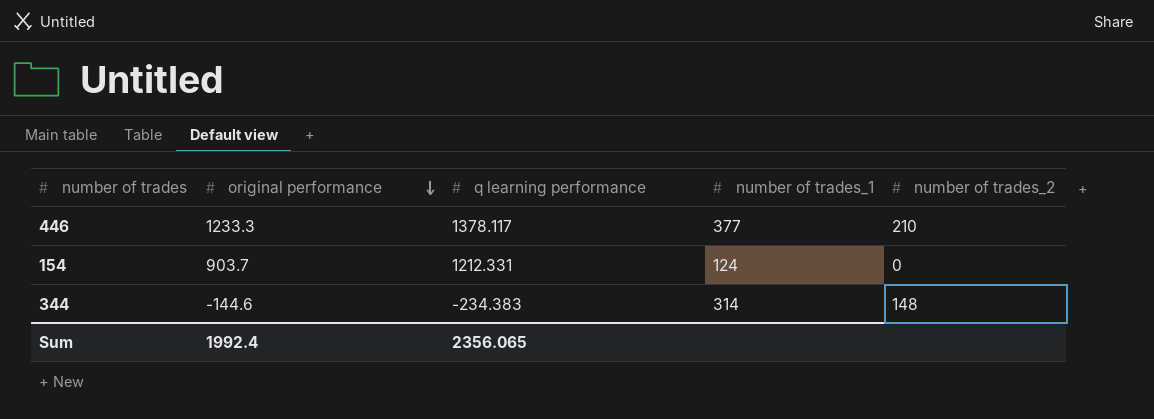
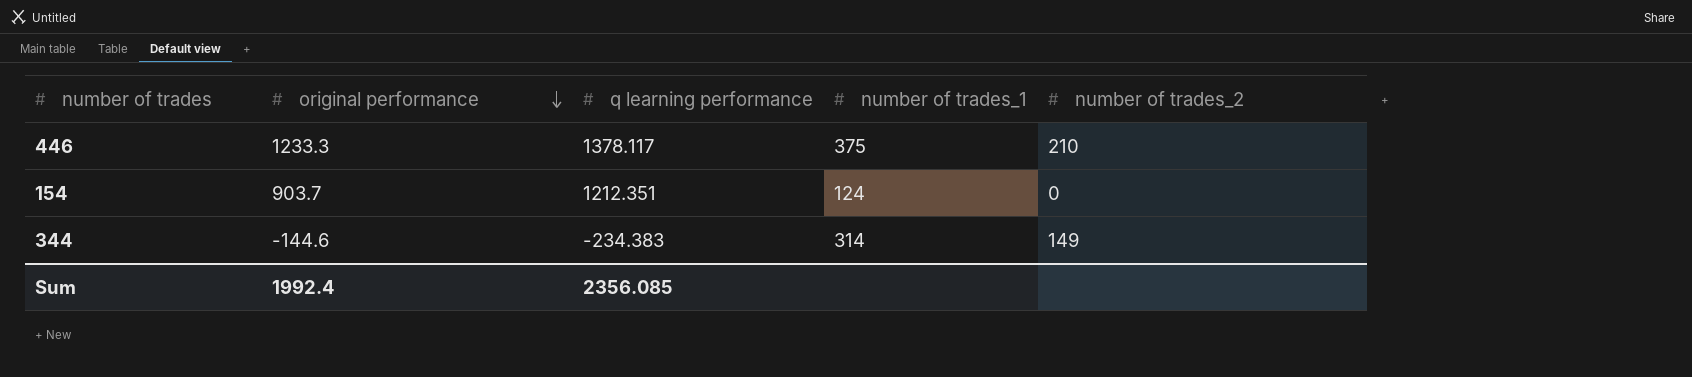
446 | number of trades_1: 377 -> 375
154 | q learning performance: 1212.331 -> 1212.351
344 | number of trades_2: 148 -> 149
Sum | q learning performance: 2356.065 -> 2356.085

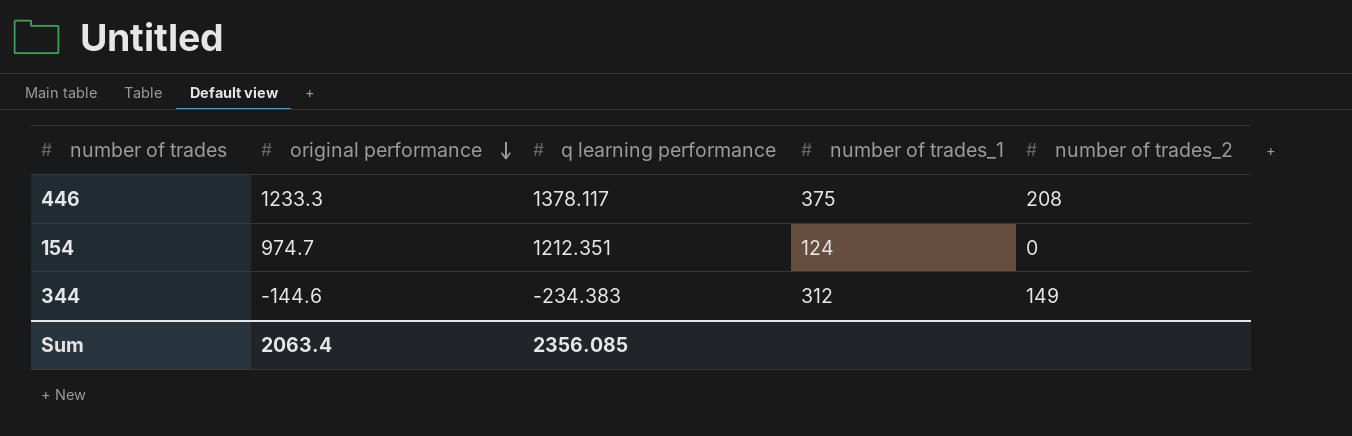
446 | number of trades_2: 210 -> 208
154 | original performance: 903.7 -> 974.7
344 | number of trades_1: 314 -> 312
Sum | original performance: 1992.4 -> 2063.4

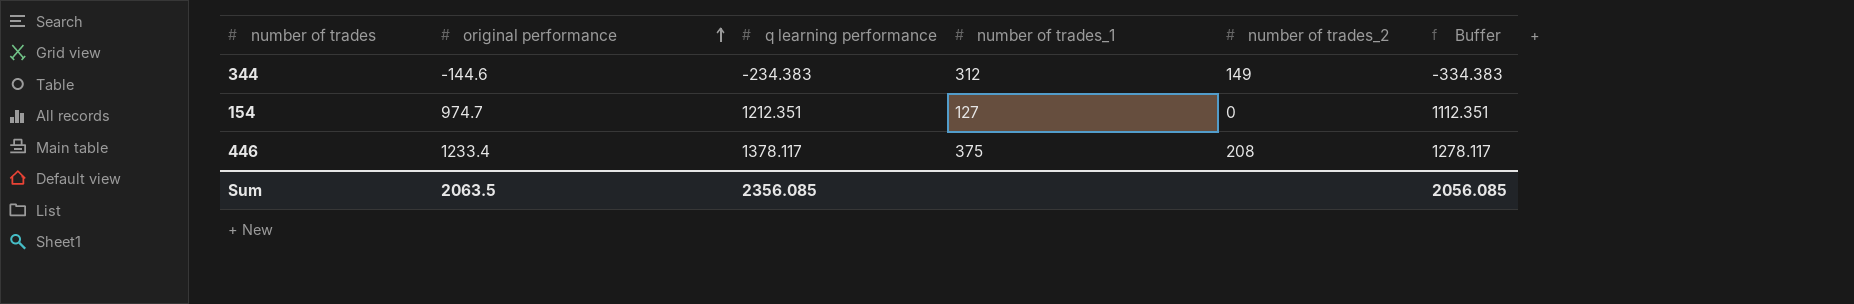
row order: original performance descending -> original performance ascending
column Buffer | formula: none -> [q learning performance] - 100
154 | number of trades_1: 124 -> 127
446 | original performance: 1233.3 -> 1233.4
Sum | original performance: 2063.4 -> 2063.5

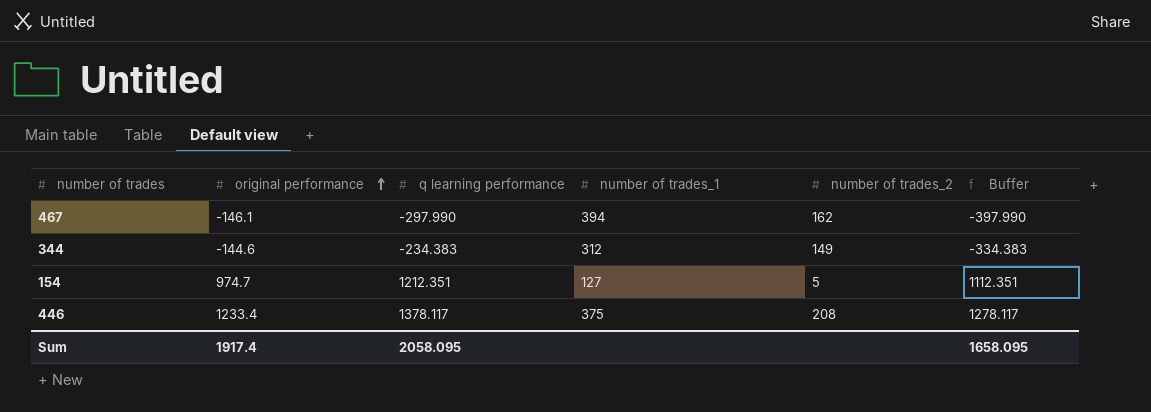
row 467: none -> -146.1 | -297.990 | 394 | 162 | -397.990
154 | number of trades_2: 0 -> 5
Sum | original performance: 2063.5 -> 1917.4
Sum | q learning performance: 2356.085 -> 2058.095
Sum | Buffer: 2056.085 -> 1658.095

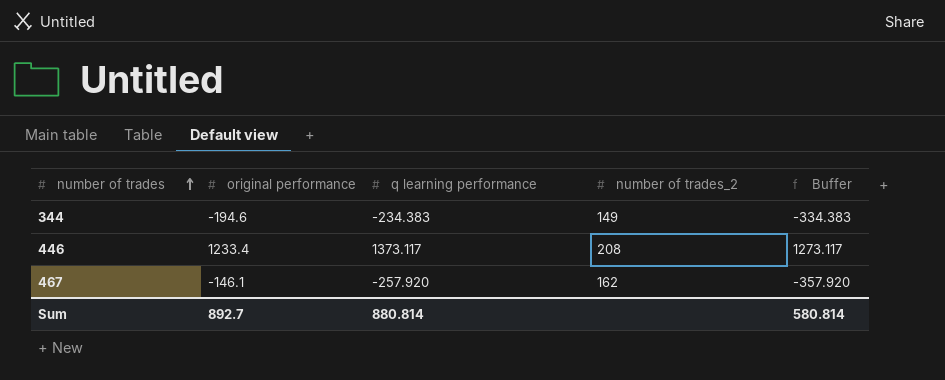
row order: original performance ascending -> number of trades ascending
column number of trades_1 | position: 4 -> none
row 154: 974.7 | 1212.351 | 127 | 5 | 1112.351 -> none
344 | original performance: -144.6 -> -194.6
446 | q learning performance: 1378.117 -> 1373.117
446 | Buffer: 1278.117 -> 1273.117
467 | q learning performance: -297.990 -> -257.920
467 | Buffer: -397.990 -> -357.920
Sum | original performance: 1917.4 -> 892.7
Sum | q learning performance: 2058.095 -> 880.814
Sum | Buffer: 1658.095 -> 580.814

